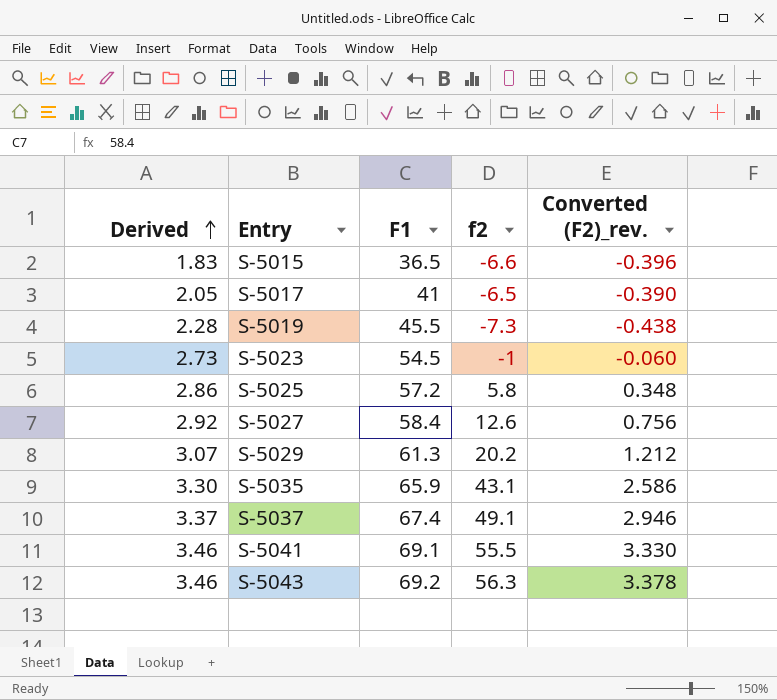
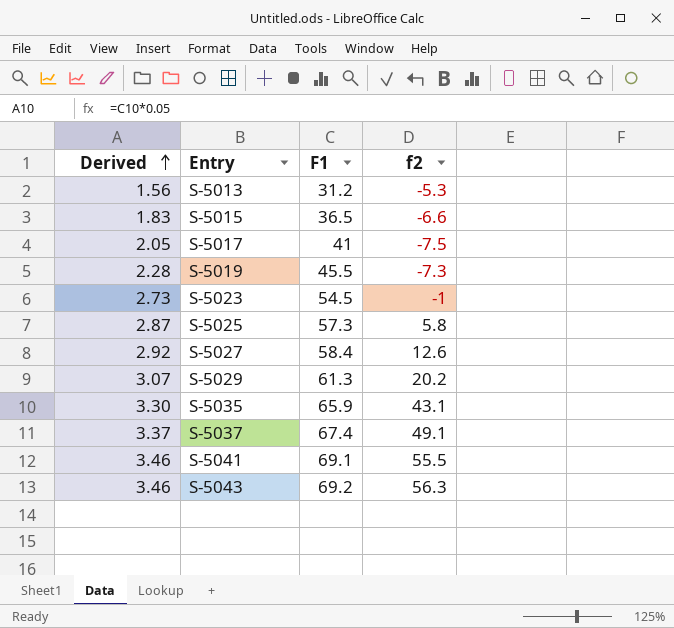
column Converted (F2)_rev. | formula: [f2] * 0.06 -> none
row S-5013: none -> 1.56 | 31.2 | -5.3
S-5017 | f2: -6.5 -> -7.5
S-5025 | Derived: 2.86 -> 2.87
S-5025 | F1: 57.2 -> 57.3

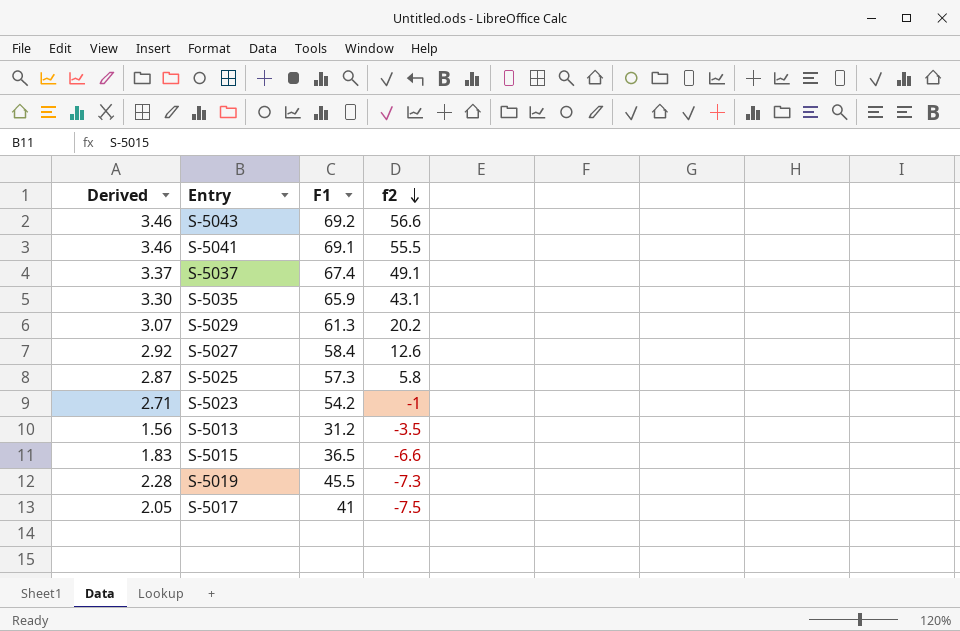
row order: Derived ascending -> f2 descending
S-5043 | f2: 56.3 -> 56.6
S-5023 | Derived: 2.73 -> 2.71
S-5023 | F1: 54.5 -> 54.2
S-5013 | f2: -5.3 -> -3.5

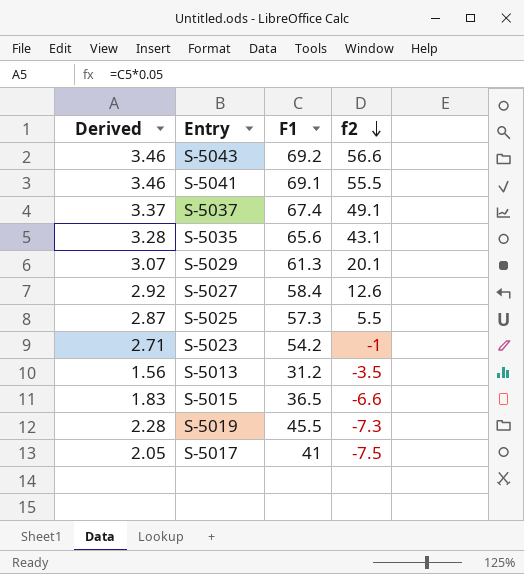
S-5035 | Derived: 3.30 -> 3.28
S-5035 | F1: 65.9 -> 65.6
S-5029 | f2: 20.2 -> 20.1
S-5025 | f2: 5.8 -> 5.5

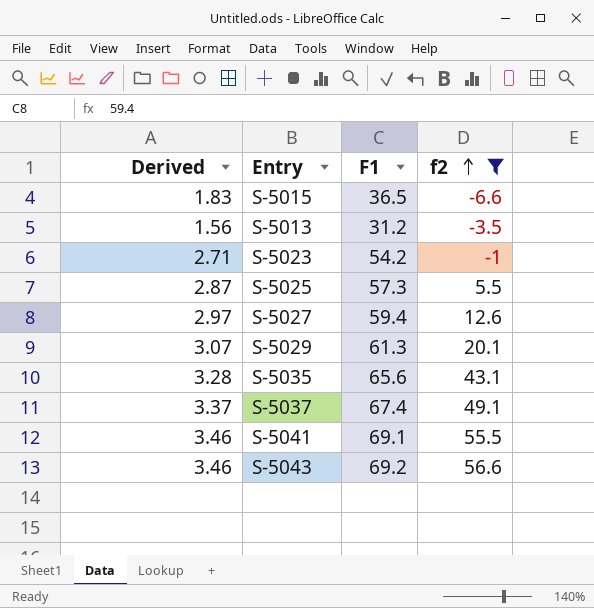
filter: none -> f2 >= -6.6
row order: f2 descending -> f2 ascending
S-5027 | Derived: 2.92 -> 2.97
S-5027 | F1: 58.4 -> 59.4

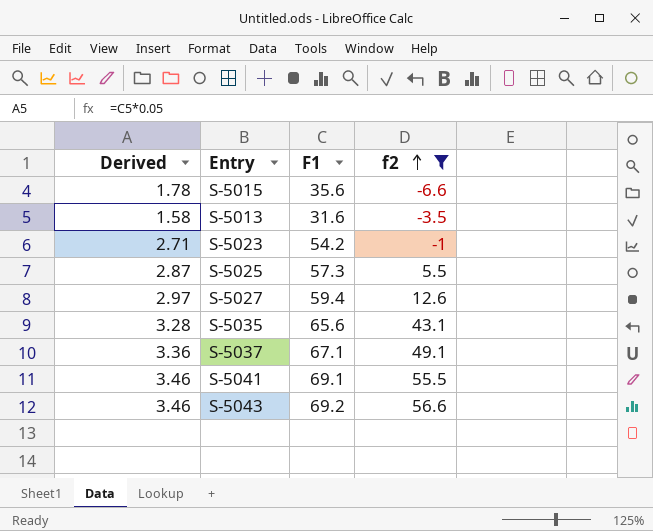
row S-5029: 3.07 | 61.3 | 20.1 -> none
S-5015 | Derived: 1.83 -> 1.78
S-5015 | F1: 36.5 -> 35.6
S-5013 | Derived: 1.56 -> 1.58
S-5013 | F1: 31.2 -> 31.6
S-5037 | Derived: 3.37 -> 3.36
S-5037 | F1: 67.4 -> 67.1

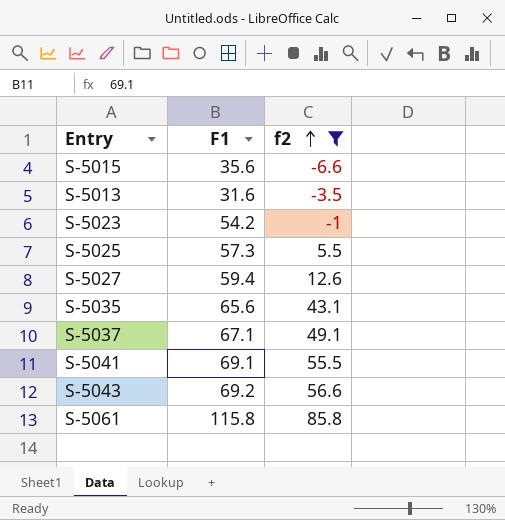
column Derived | formula: [F1] * 0.05 -> none
row S-5061: none -> 115.8 | 85.8

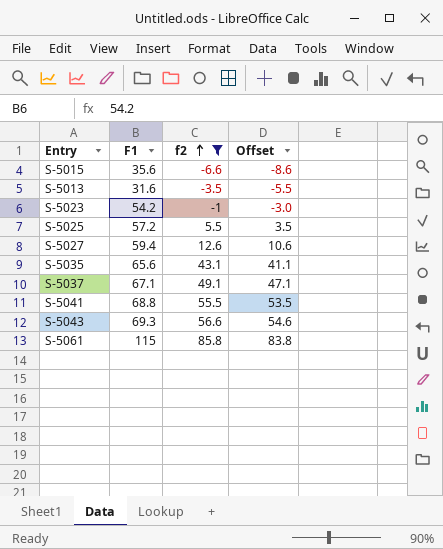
column Offset | formula: none -> [f2] - 2
S-5025 | F1: 57.3 -> 57.2
S-5041 | F1: 69.1 -> 68.8
S-5043 | F1: 69.2 -> 69.3
S-5061 | F1: 115.8 -> 115

